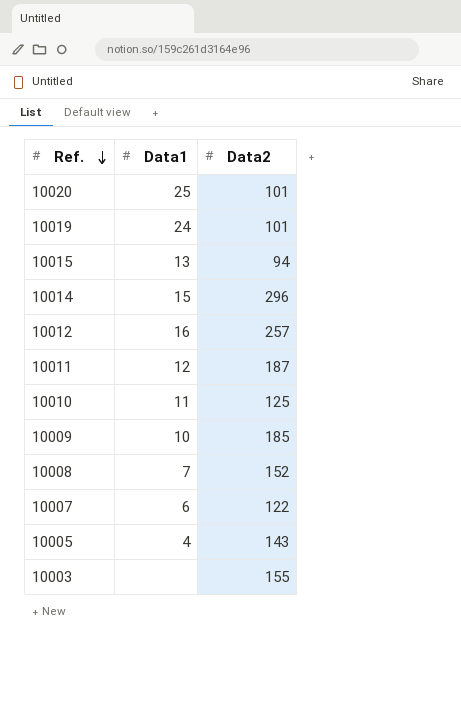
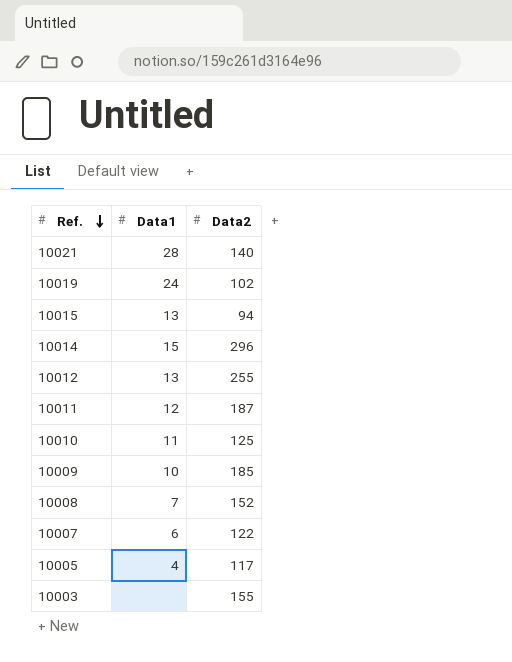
row 10020: 25 | 101 -> none
row 10021: none -> 28 | 140
10019 | Data2: 101 -> 102
10012 | Data1: 16 -> 13
10012 | Data2: 257 -> 255
10005 | Data2: 143 -> 117

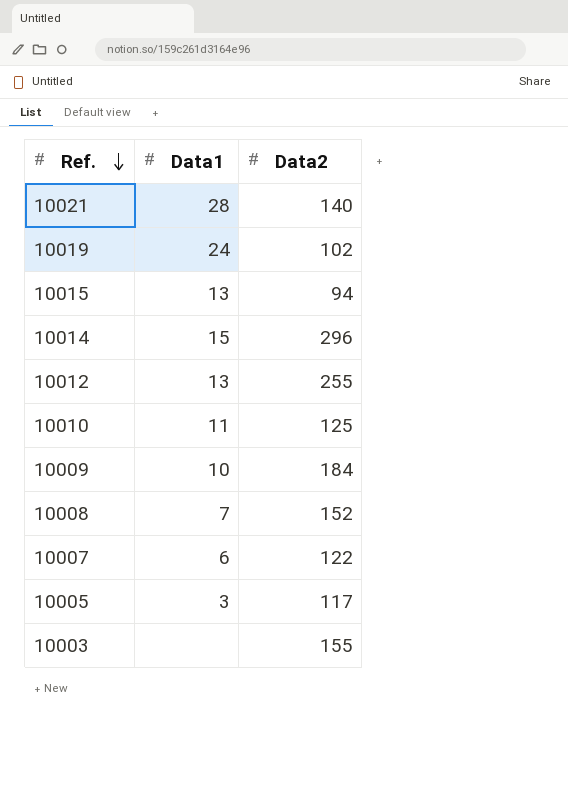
row 10011: 12 | 187 -> none
10009 | Data2: 185 -> 184
10005 | Data1: 4 -> 3

